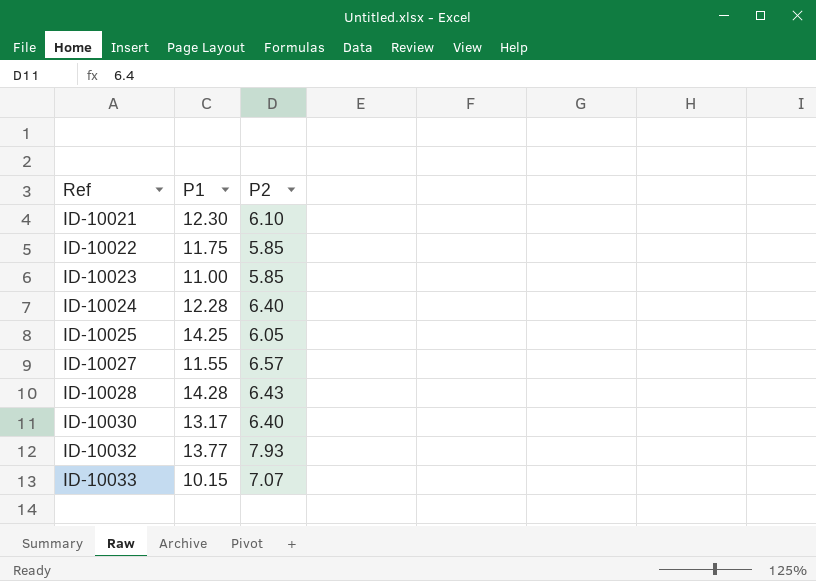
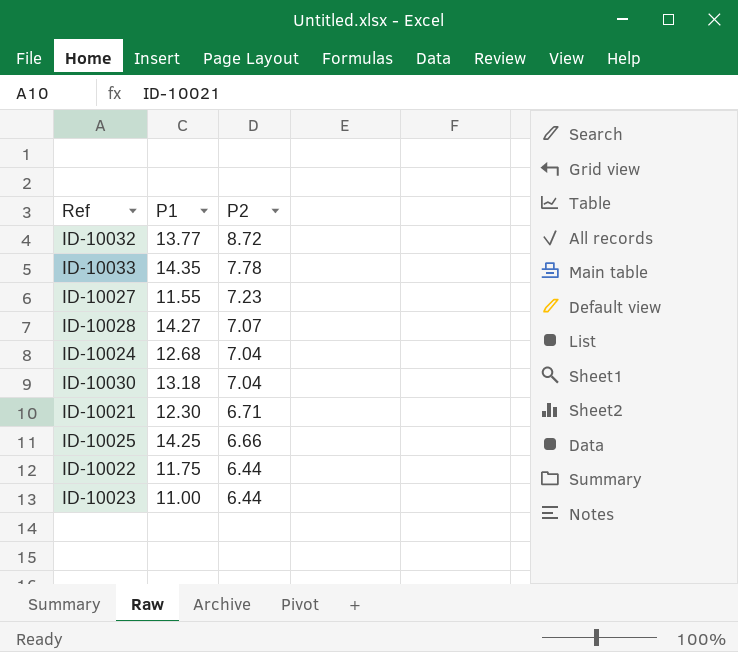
row order: Ref ascending -> P2 descending
ID-10032 | P2: 7.93 -> 8.72
ID-10033 | P1: 10.15 -> 14.35
ID-10033 | P2: 7.07 -> 7.78
ID-10027 | P2: 6.57 -> 7.23
ID-10028 | P1: 14.28 -> 14.27
ID-10028 | P2: 6.43 -> 7.07
ID-10024 | P1: 12.28 -> 12.68
ID-10024 | P2: 6.40 -> 7.04
ID-10030 | P1: 13.17 -> 13.18
ID-10030 | P2: 6.40 -> 7.04
ID-10021 | P2: 6.10 -> 6.71
ID-10025 | P2: 6.05 -> 6.66
ID-10022 | P2: 5.85 -> 6.44
ID-10023 | P2: 5.85 -> 6.44

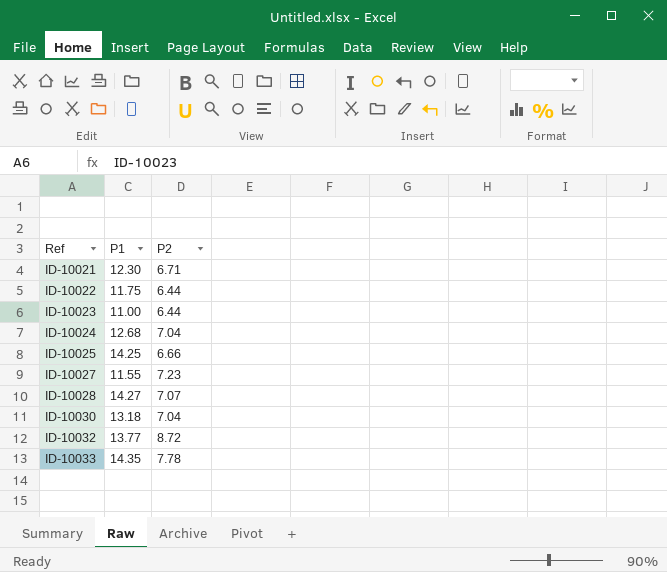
row order: P2 descending -> Ref ascending

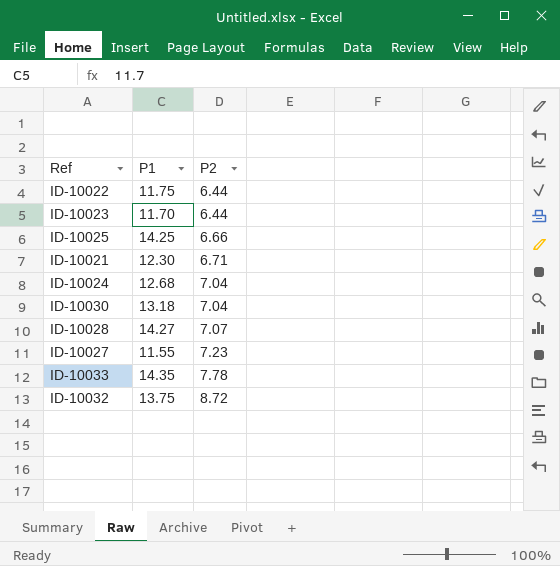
row order: Ref ascending -> P2 ascending
ID-10023 | P1: 11.00 -> 11.70
ID-10032 | P1: 13.77 -> 13.75

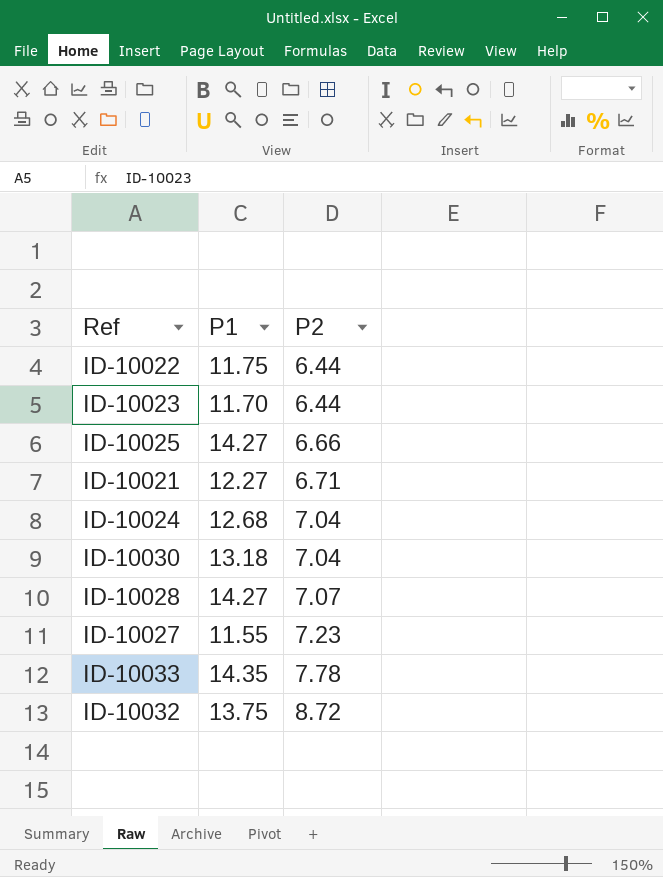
ID-10025 | P1: 14.25 -> 14.27
ID-10021 | P1: 12.30 -> 12.27

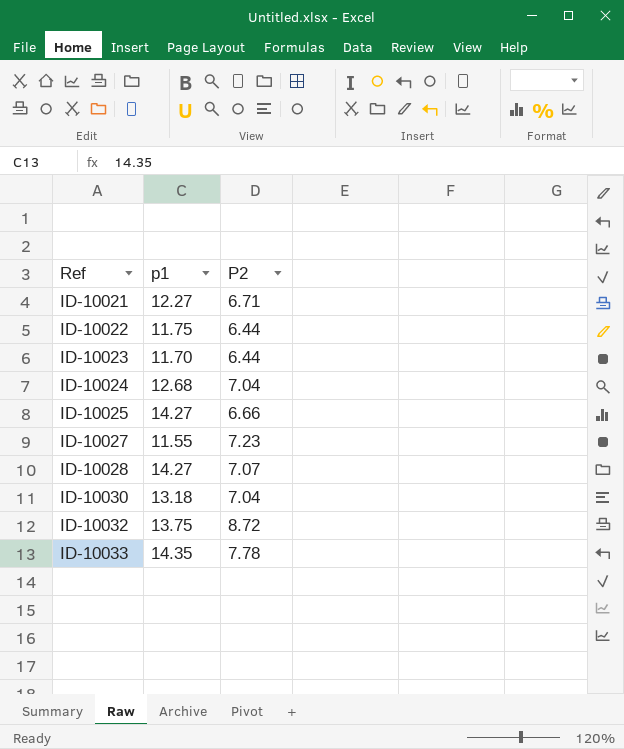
row order: P2 ascending -> Ref ascending
column name: P1 -> p1

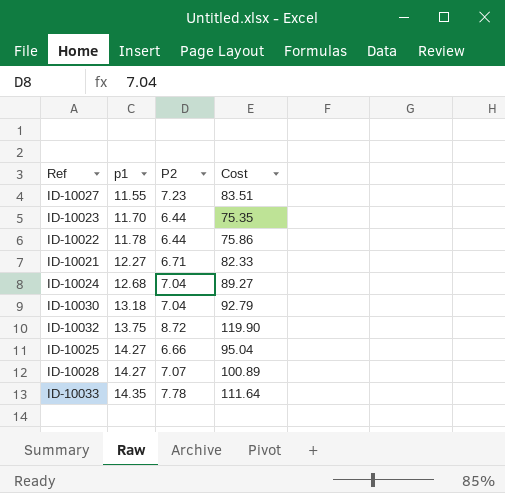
row order: Ref ascending -> p1 ascending
column Cost | formula: none -> [p1] * [P2]
ID-10022 | p1: 11.75 -> 11.78

